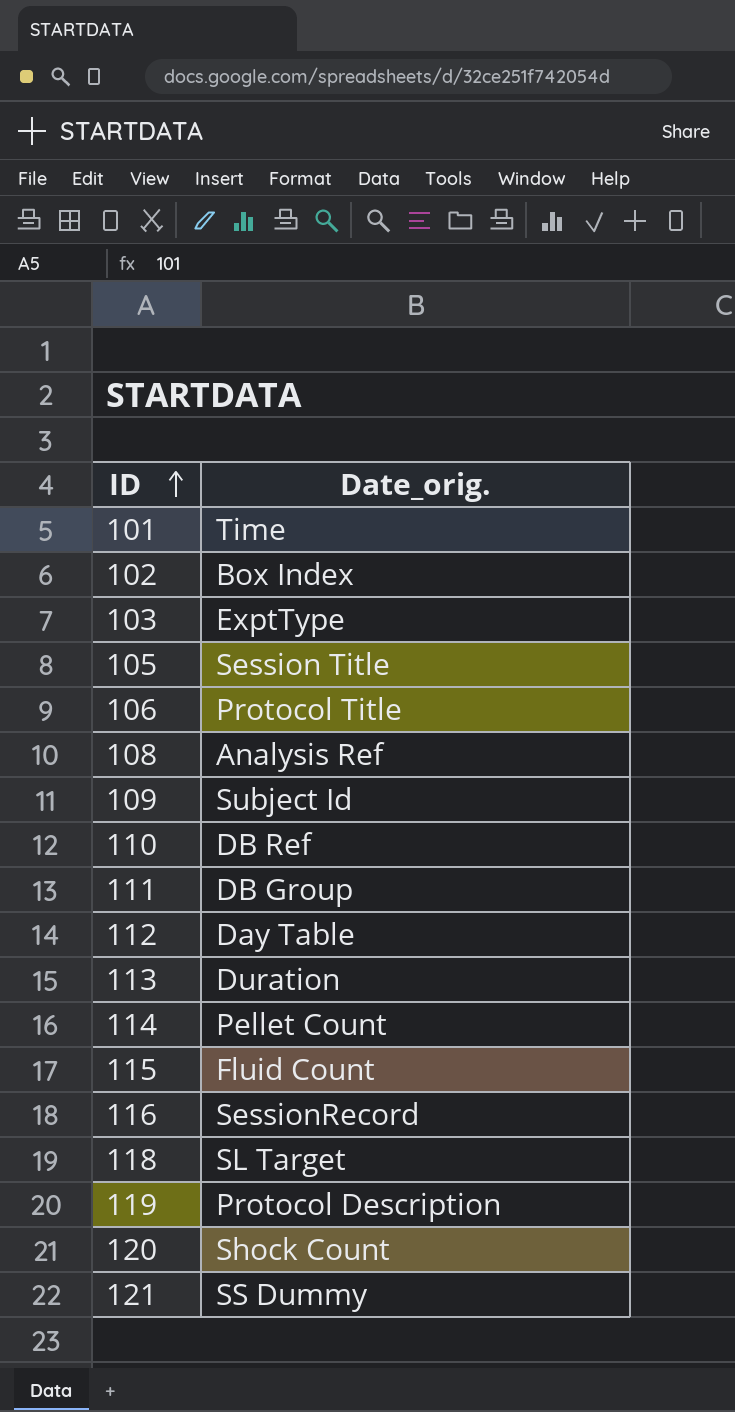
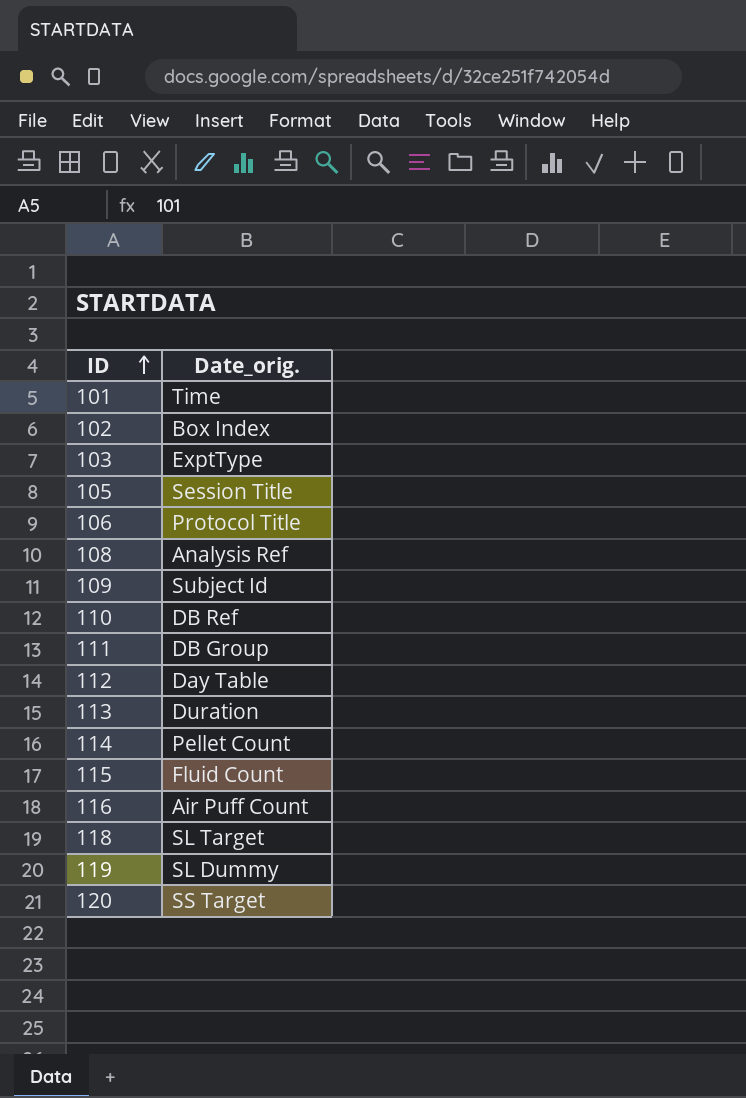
row 121: SS Dummy -> none
116 | Date_orig.: SessionRecord -> Air Puff Count
119 | Date_orig.: Protocol Description -> SL Dummy
120 | Date_orig.: Shock Count -> SS Target

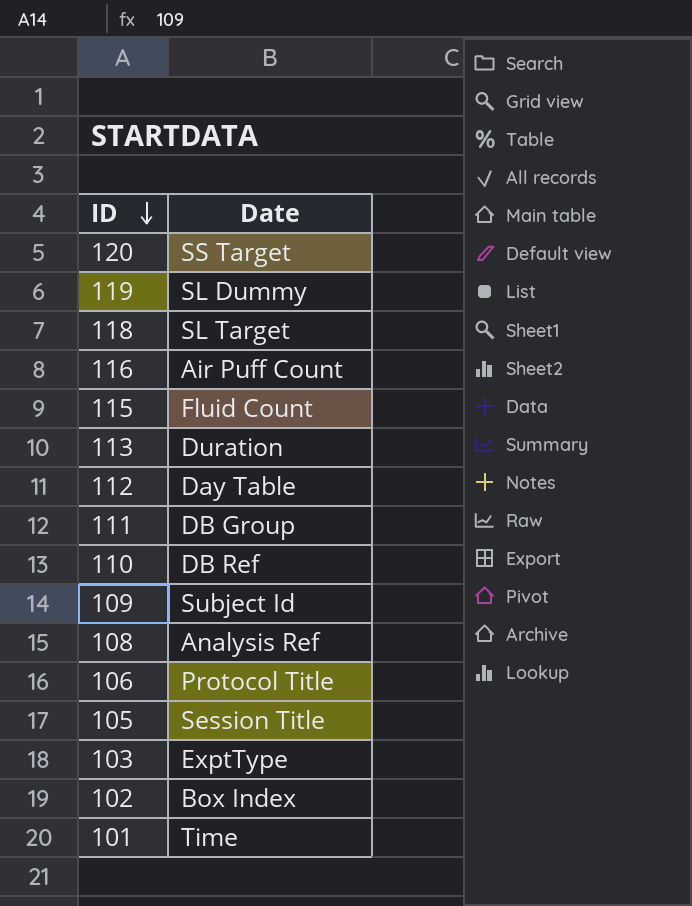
row order: ID ascending -> ID descending
column name: Date_orig. -> Date
row 114: Pellet Count -> none

